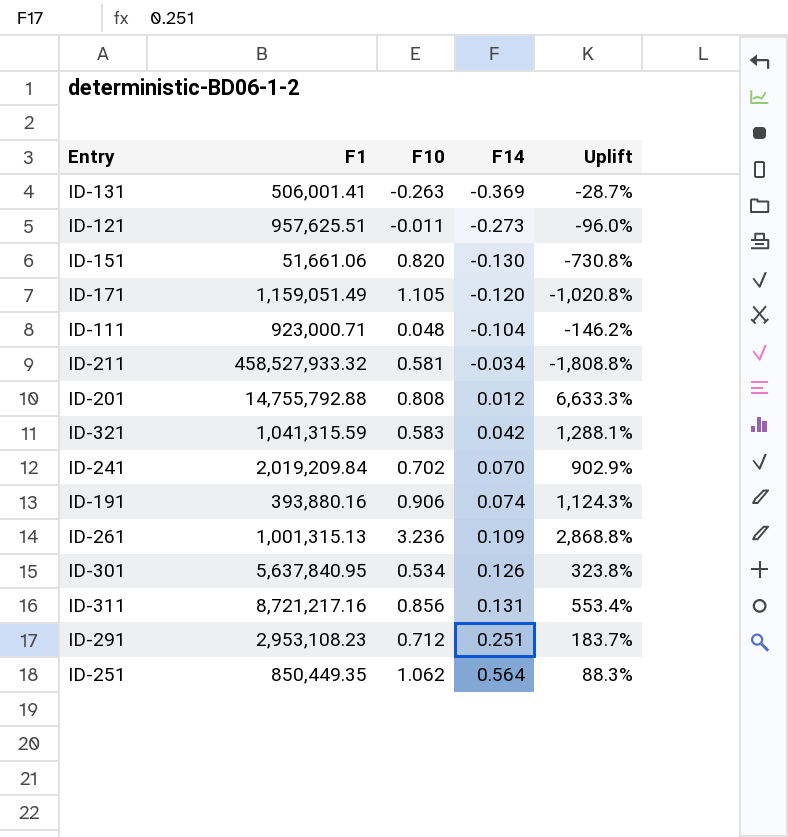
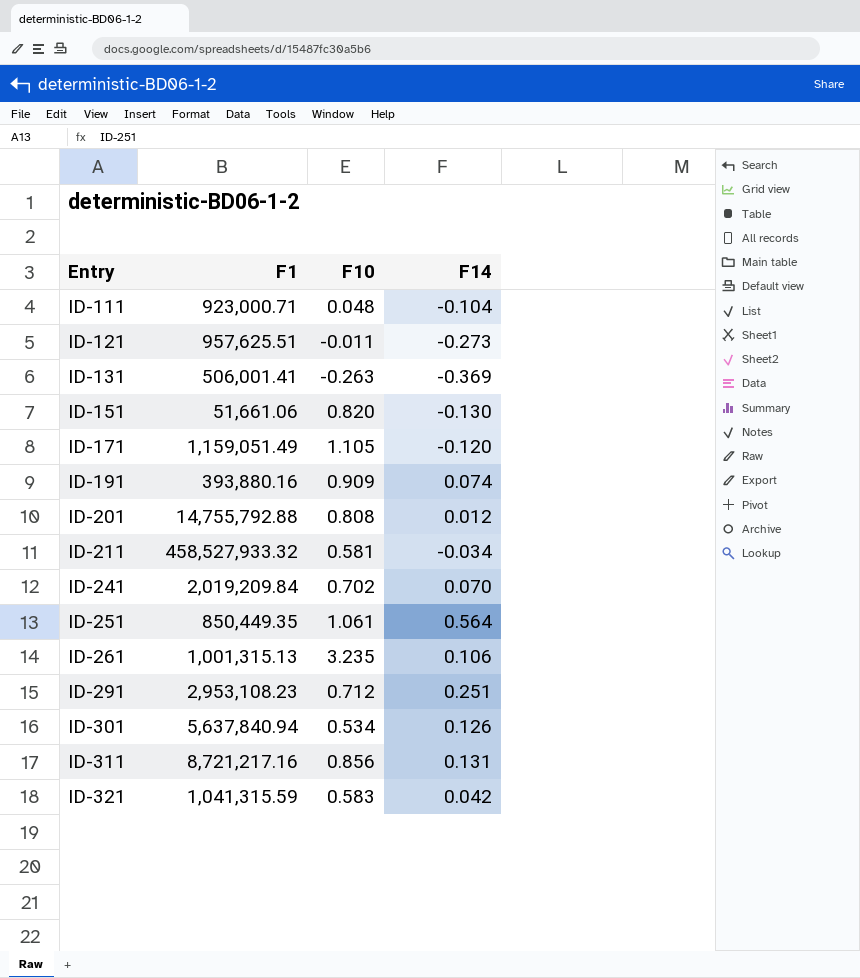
row order: F14 ascending -> Entry ascending
column Uplift | formula: ([F10] - [F14]) / [F14] -> none
ID-191 | F10: 0.906 -> 0.909
ID-251 | F10: 1.062 -> 1.061
ID-261 | F10: 3.236 -> 3.235
ID-261 | F14: 0.109 -> 0.106
ID-301 | F1: 5,637,840.95 -> 5,637,840.94

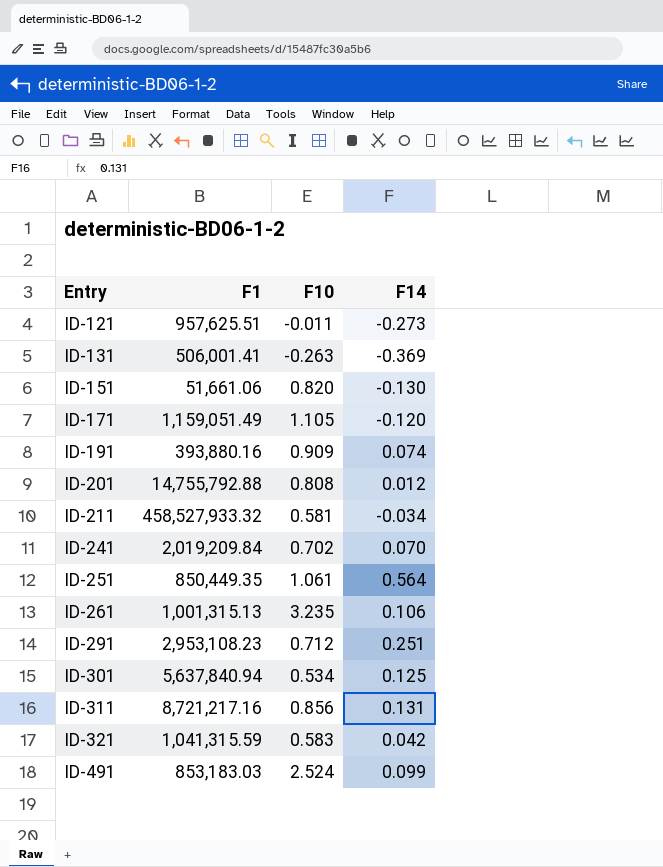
row ID-111: 923,000.71 | 0.048 | -0.104 -> none
ID-301 | F14: 0.126 -> 0.125
row ID-491: none -> 853,183.03 | 2.524 | 0.099

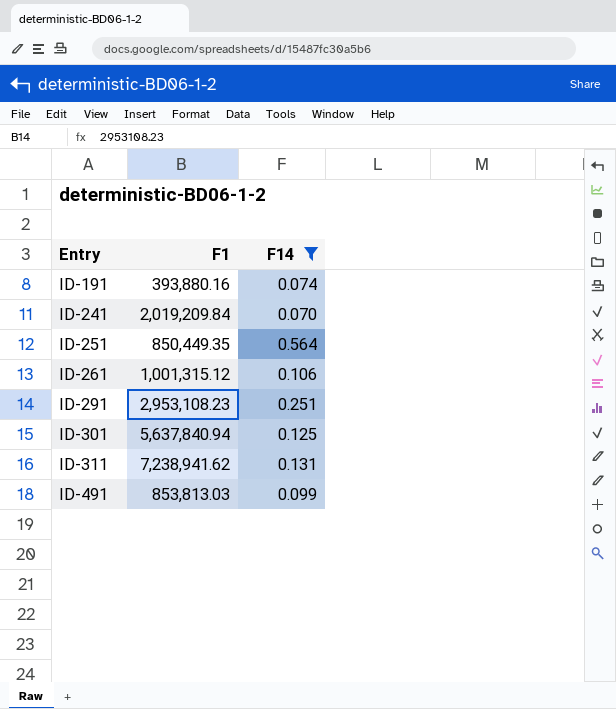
filter: none -> F14 >= 0.070
column F10 | position: 3 -> none
ID-261 | F1: 1,001,315.13 -> 1,001,315.12
ID-311 | F1: 8,721,217.16 -> 7,238,941.62
ID-491 | F1: 853,183.03 -> 853,813.03

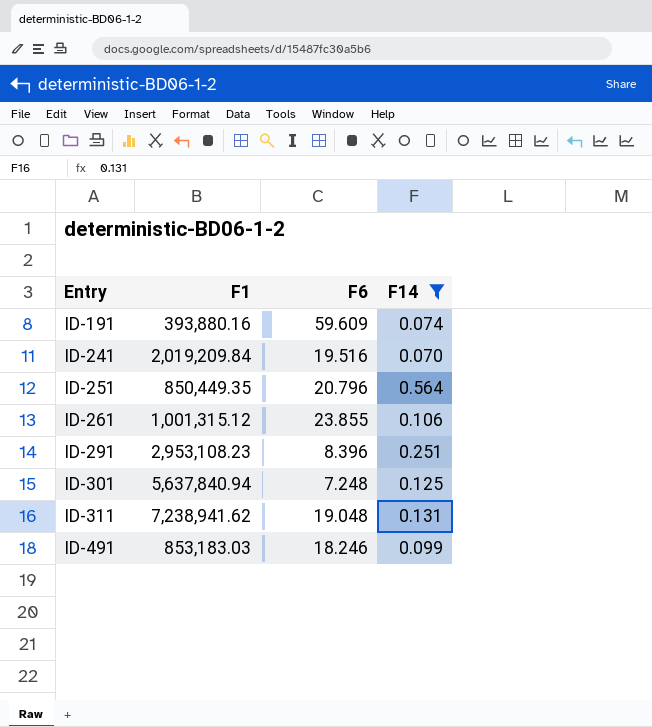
column F6 | position: none -> 3
ID-491 | F1: 853,813.03 -> 853,183.03

